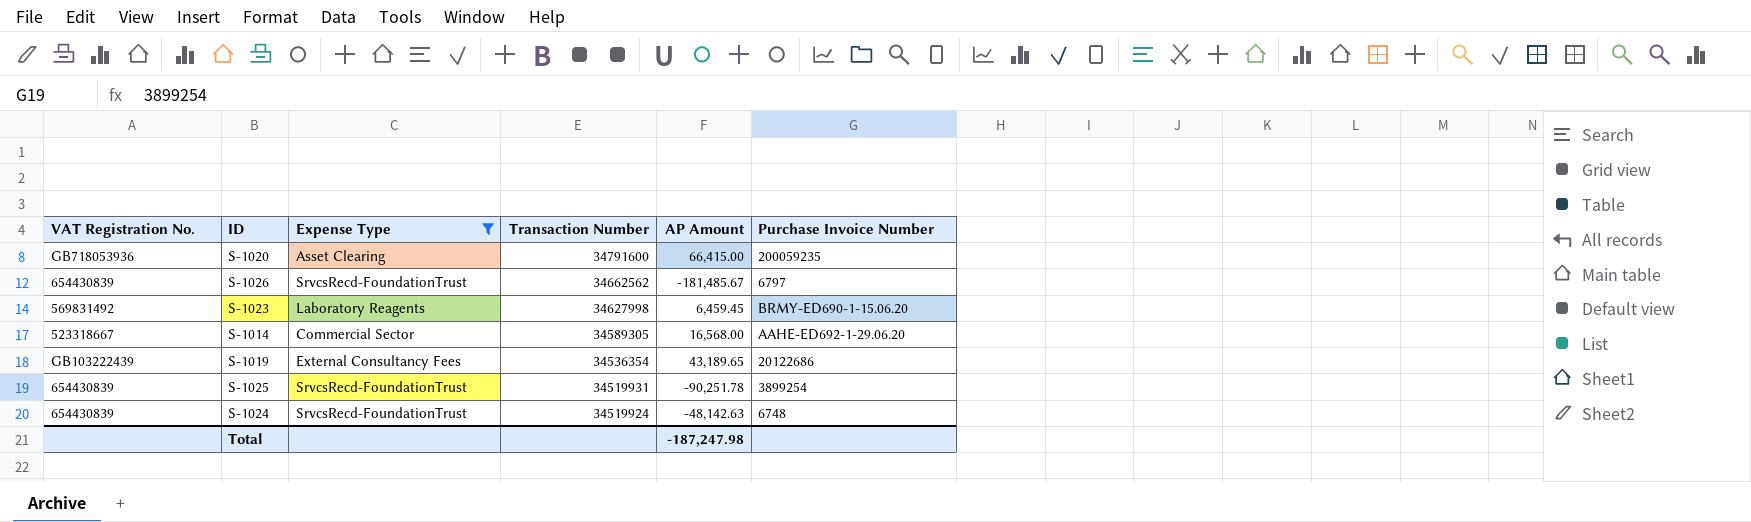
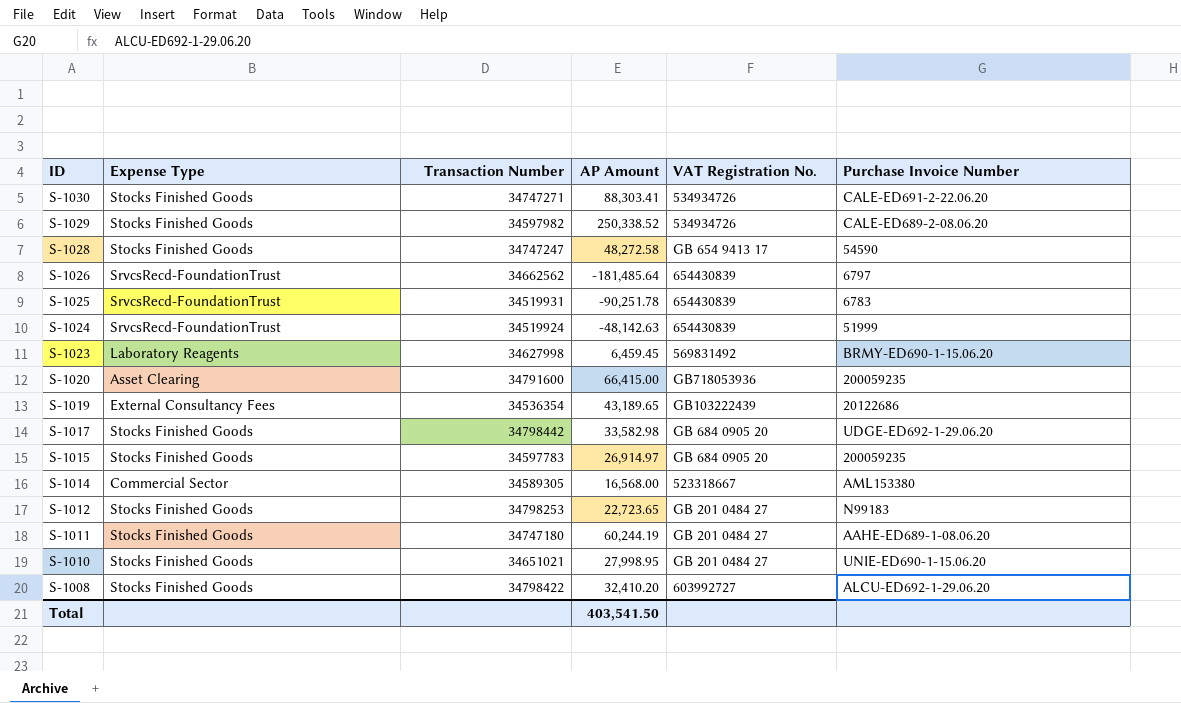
filter: Expense Type != Stocks Finished Goods -> none
row order: Transaction Number descending -> ID descending
column VAT Registration No. | position: 1 -> 5
S-1026 | AP Amount: -181,485.67 -> -181,485.64
S-1025 | Purchase Invoice Number: 3899254 -> 6783
S-1024 | Purchase Invoice Number: 6748 -> 51999
S-1014 | Purchase Invoice Number: AAHE-ED692-1-29.06.20 -> AML153380
Total | AP Amount: -187,247.98 -> 403,541.50

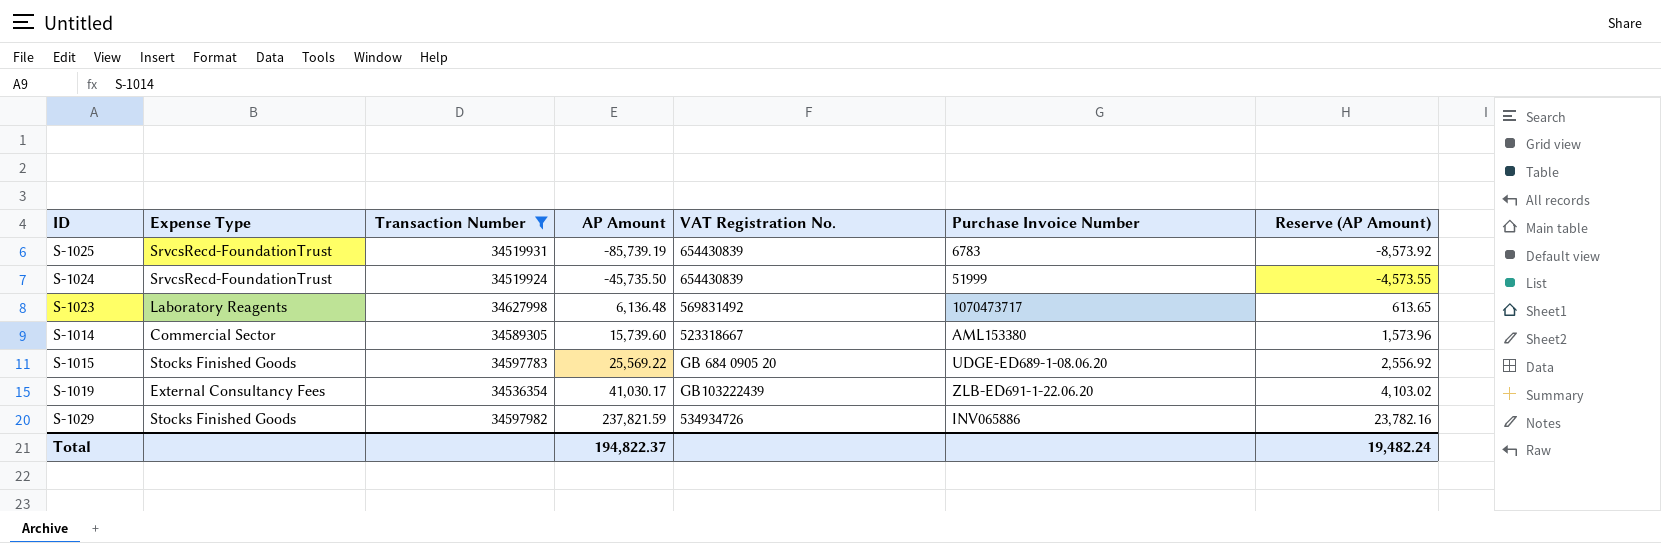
filter: none -> Transaction Number <= 34627998
row order: ID descending -> AP Amount ascending
column Reserve (AP Amount) | formula: none -> [AP Amount] * 0.1
S-1025 | AP Amount: -90,251.78 -> -85,739.19
S-1024 | AP Amount: -48,142.63 -> -45,735.50
S-1023 | AP Amount: 6,459.45 -> 6,136.48
S-1023 | Purchase Invoice Number: BRMY-ED690-1-15.06.20 -> 1070473717
S-1014 | AP Amount: 16,568.00 -> 15,739.60
S-1015 | AP Amount: 26,914.97 -> 25,569.22
S-1015 | Purchase Invoice Number: 200059235 -> UDGE-ED689-1-08.06.20
S-1019 | AP Amount: 43,189.65 -> 41,030.17
S-1019 | Purchase Invoice Number: 20122686 -> ZLB-ED691-1-22.06.20
S-1029 | AP Amount: 250,338.52 -> 237,821.59
S-1029 | Purchase Invoice Number: CALE-ED689-2-08.06.20 -> INV065886
Total | AP Amount: 403,541.50 -> 194,822.37

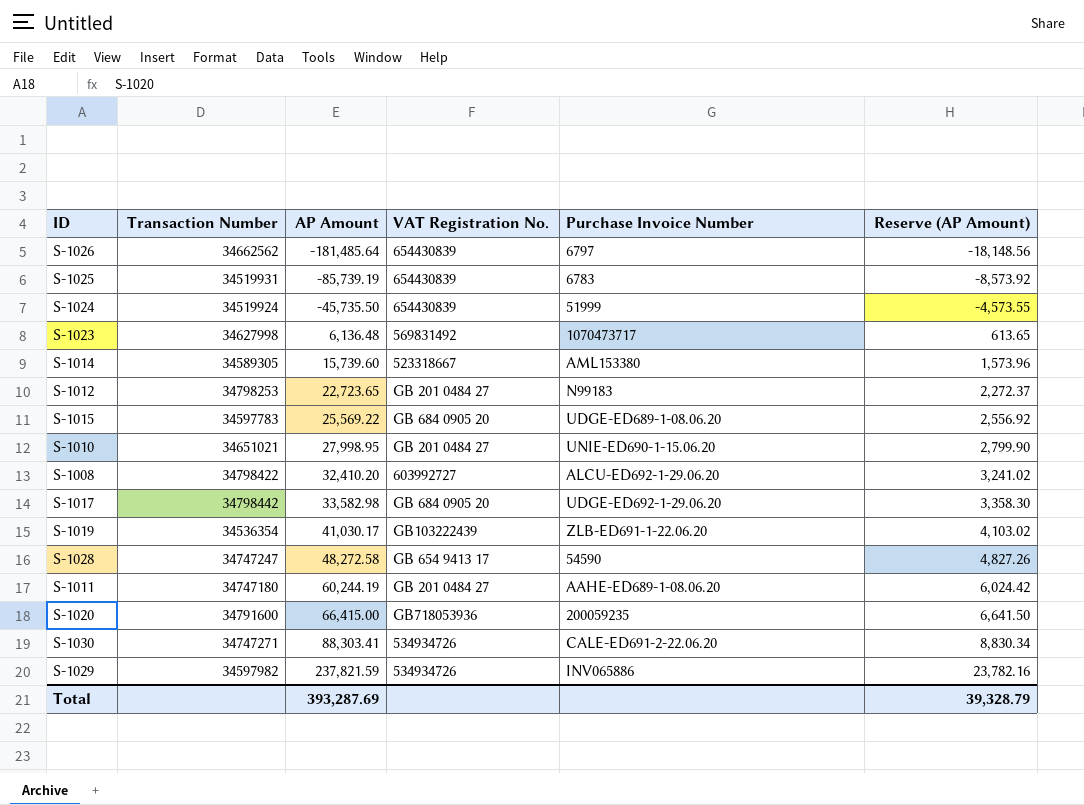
filter: Transaction Number <= 34627998 -> none
column Expense Type | position: 2 -> none
Total | AP Amount: 194,822.37 -> 393,287.69
Total | Reserve (AP Amount): 19,482.24 -> 39,328.79

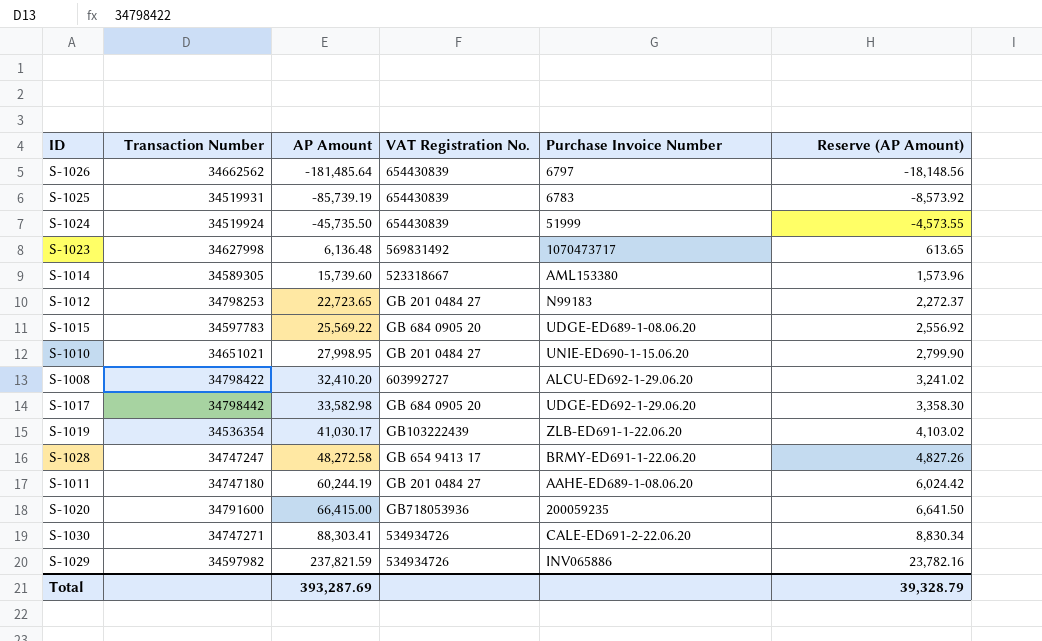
S-1028 | Purchase Invoice Number: 54590 -> BRMY-ED691-1-22.06.20

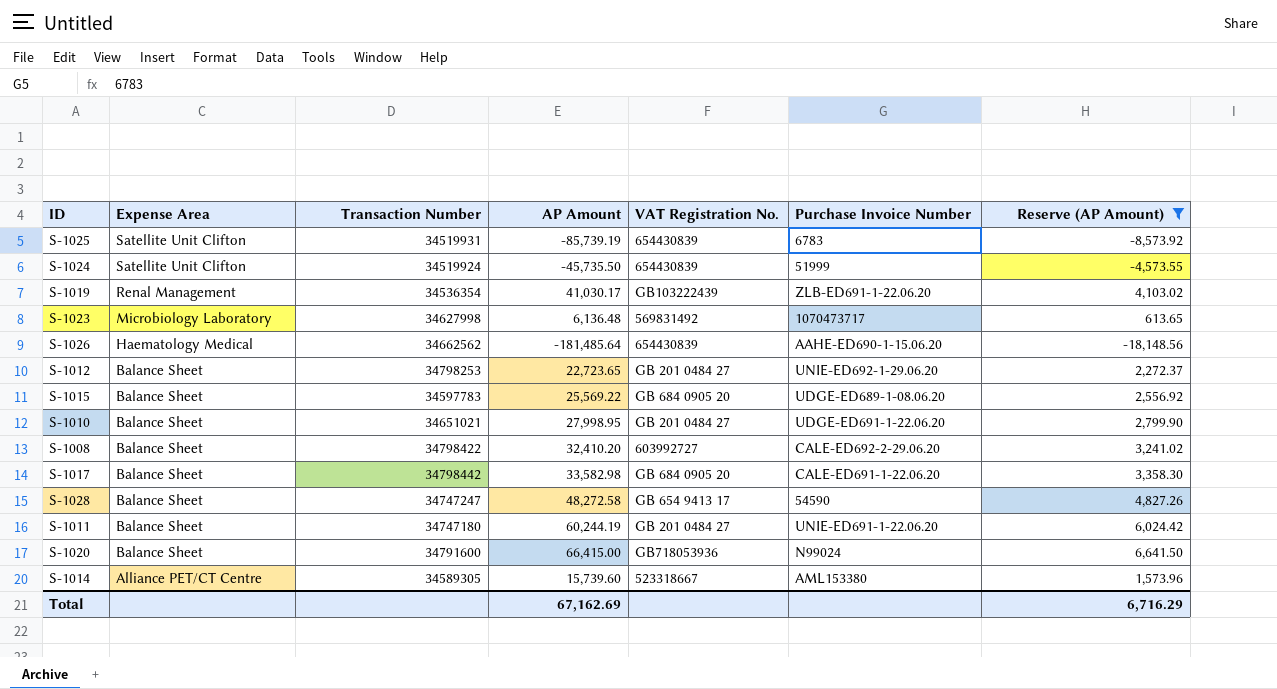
filter: none -> Reserve (AP Amount) <= 6,641.50
row order: AP Amount ascending -> Expense Area descending
column Expense Area | position: none -> 2
S-1026 | Purchase Invoice Number: 6797 -> AAHE-ED690-1-15.06.20
S-1012 | Purchase Invoice Number: N99183 -> UNIE-ED692-1-29.06.20
S-1010 | Purchase Invoice Number: UNIE-ED690-1-15.06.20 -> UDGE-ED691-1-22.06.20
S-1008 | Purchase Invoice Number: ALCU-ED692-1-29.06.20 -> CALE-ED692-2-29.06.20
S-1017 | Purchase Invoice Number: UDGE-ED692-1-29.06.20 -> CALE-ED691-1-22.06.20
S-1028 | Purchase Invoice Number: BRMY-ED691-1-22.06.20 -> 54590
S-1011 | Purchase Invoice Number: AAHE-ED689-1-08.06.20 -> UNIE-ED691-1-22.06.20
S-1020 | Purchase Invoice Number: 200059235 -> N99024
Total | AP Amount: 393,287.69 -> 67,162.69
Total | Reserve (AP Amount): 39,328.79 -> 6,716.29

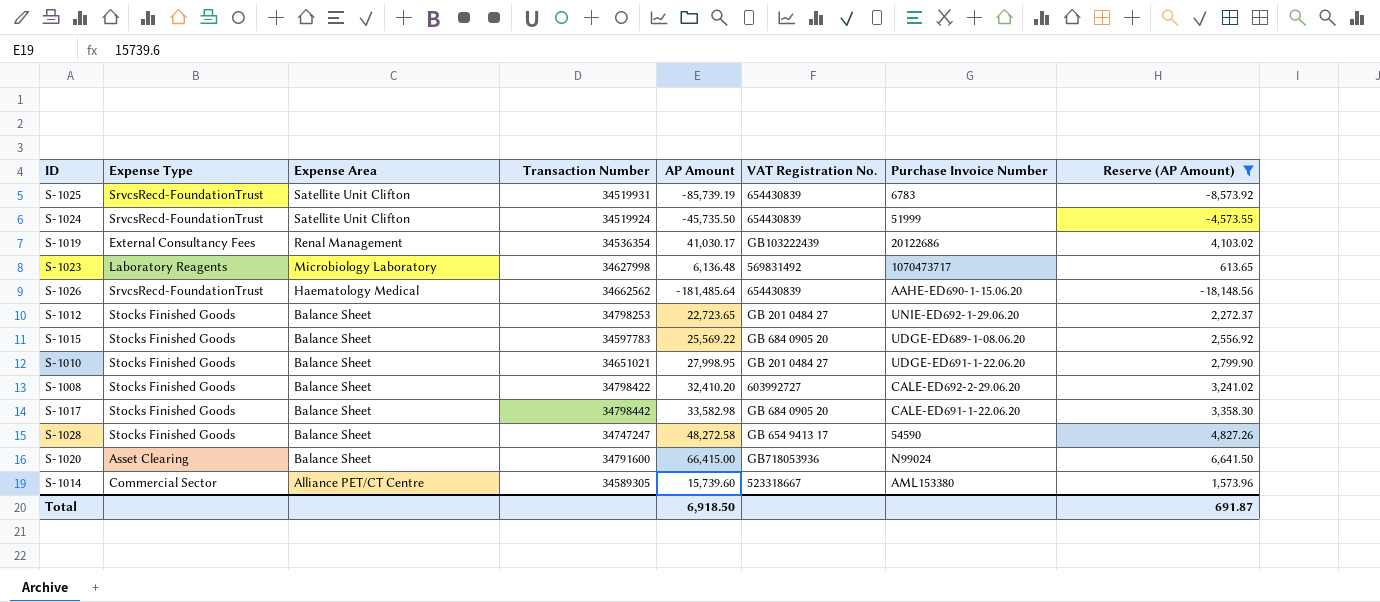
column Expense Type | position: none -> 2
row S-1011: Balance Sheet | 34747180 | 60,244.19 | GB 201 0484 27 | UNIE-ED691-1-22.06.20 | 6,024.42 -> none
S-1019 | Purchase Invoice Number: ZLB-ED691-1-22.06.20 -> 20122686
Total | AP Amount: 67,162.69 -> 6,918.50
Total | Reserve (AP Amount): 6,716.29 -> 691.87

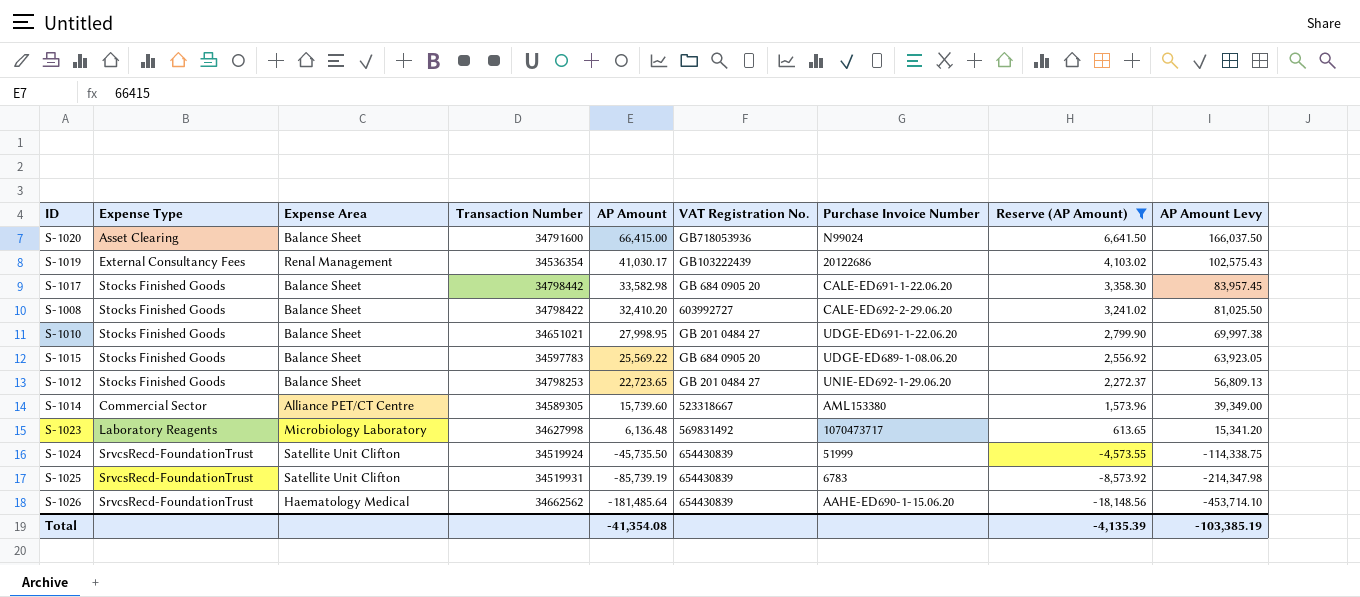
row order: Expense Area descending -> AP Amount descending
column AP Amount Levy | formula: none -> [AP Amount] * 2.5
row S-1028: Stocks Finished Goods | Balance Sheet | 34747247 | 48,272.58 | GB 654 9413 17 | 54590 | 4,827.26 -> none
Total | AP Amount: 6,918.50 -> -41,354.08
Total | Reserve (AP Amount): 691.87 -> -4,135.39

